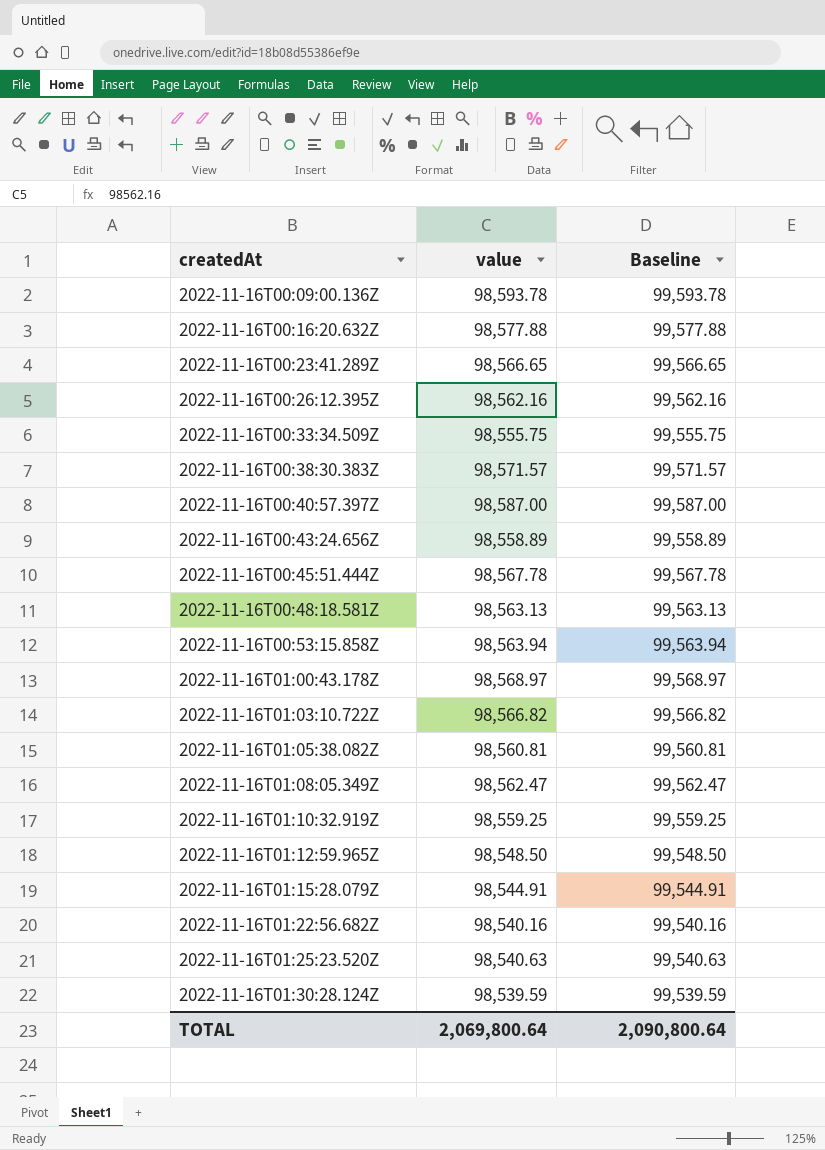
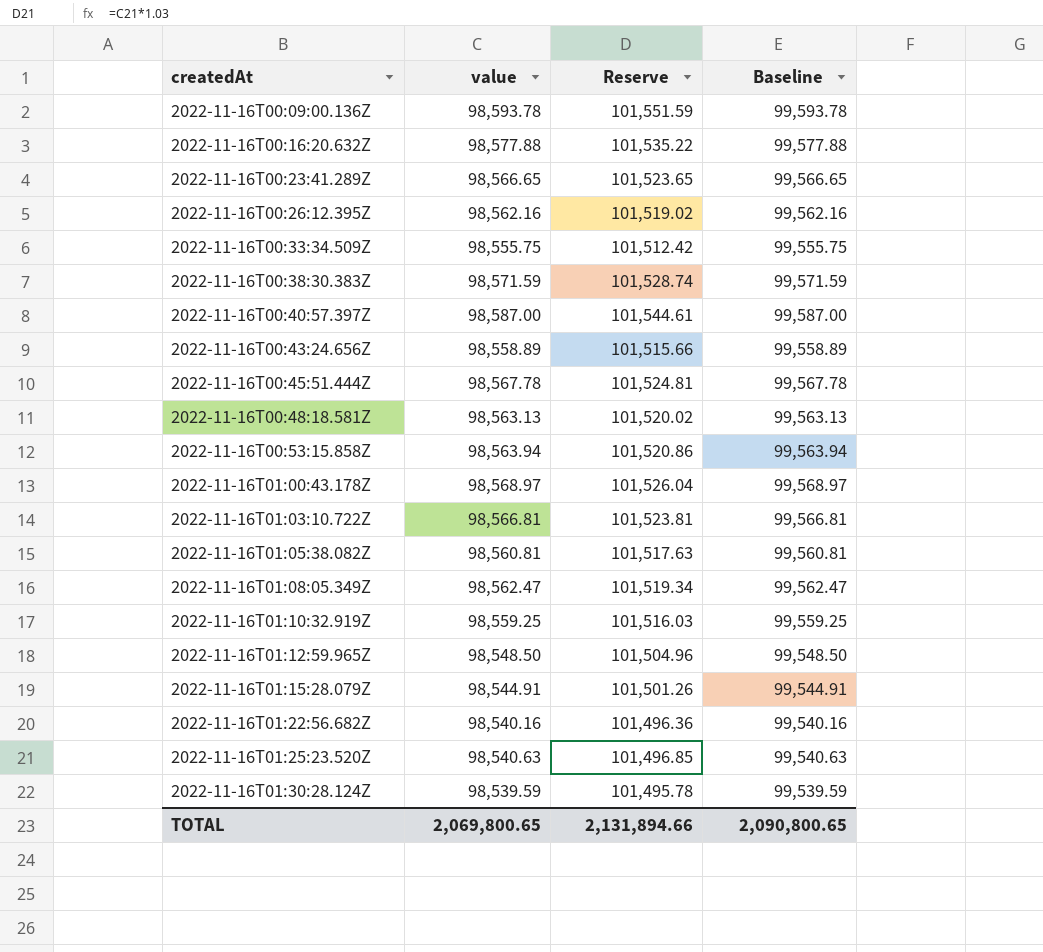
column Reserve | formula: none -> [value] * 1.03
2022-11-16T00:38:30.383Z | value: 98,571.57 -> 98,571.59
2022-11-16T00:38:30.383Z | Baseline: 99,571.57 -> 99,571.59
2022-11-16T01:03:10.722Z | value: 98,566.82 -> 98,566.81
2022-11-16T01:03:10.722Z | Baseline: 99,566.82 -> 99,566.81
TOTAL | value: 2,069,800.64 -> 2,069,800.65
TOTAL | Baseline: 2,090,800.64 -> 2,090,800.65

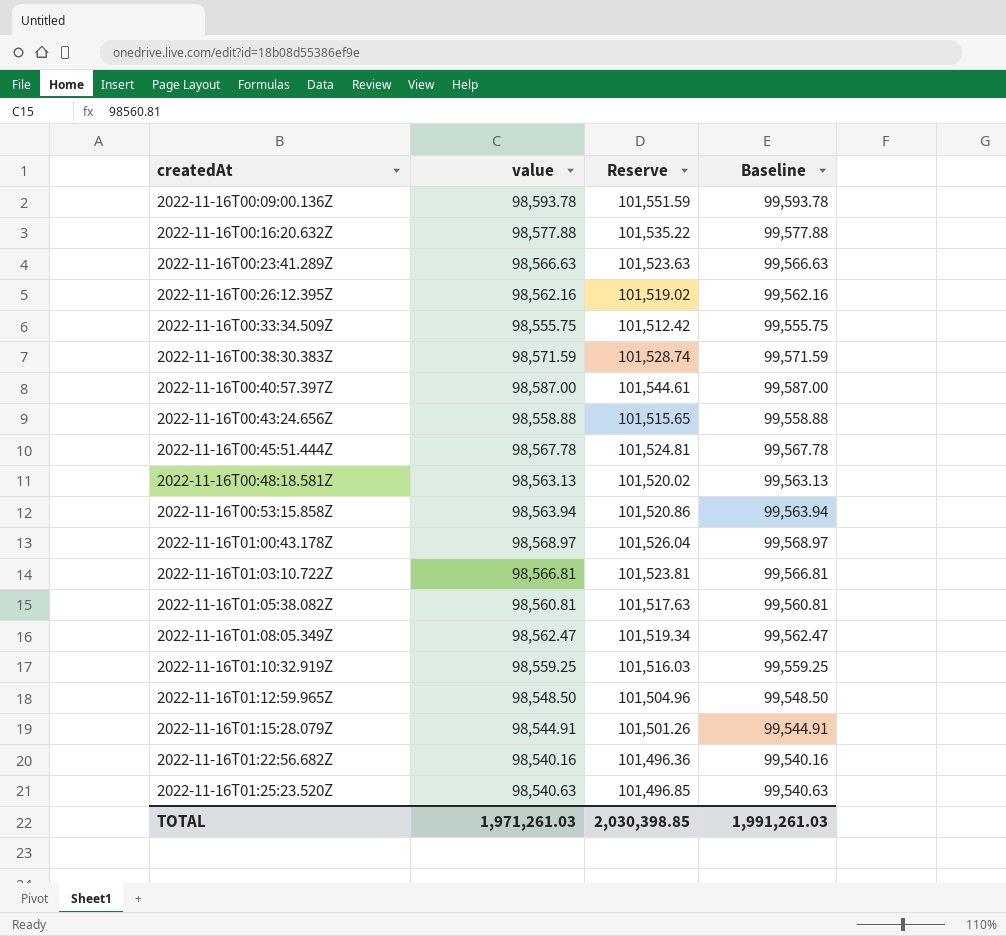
row 2022-11-16T01:30:28.124Z: 98,539.59 | 101,495.78 | 99,539.59 -> none
2022-11-16T00:23:41.289Z | value: 98,566.65 -> 98,566.63
2022-11-16T00:23:41.289Z | Reserve: 101,523.65 -> 101,523.63
2022-11-16T00:23:41.289Z | Baseline: 99,566.65 -> 99,566.63
2022-11-16T00:43:24.656Z | value: 98,558.89 -> 98,558.88
2022-11-16T00:43:24.656Z | Reserve: 101,515.66 -> 101,515.65
2022-11-16T00:43:24.656Z | Baseline: 99,558.89 -> 99,558.88
TOTAL | value: 2,069,800.65 -> 1,971,261.03
TOTAL | Reserve: 2,131,894.66 -> 2,030,398.85
TOTAL | Baseline: 2,090,800.65 -> 1,991,261.03

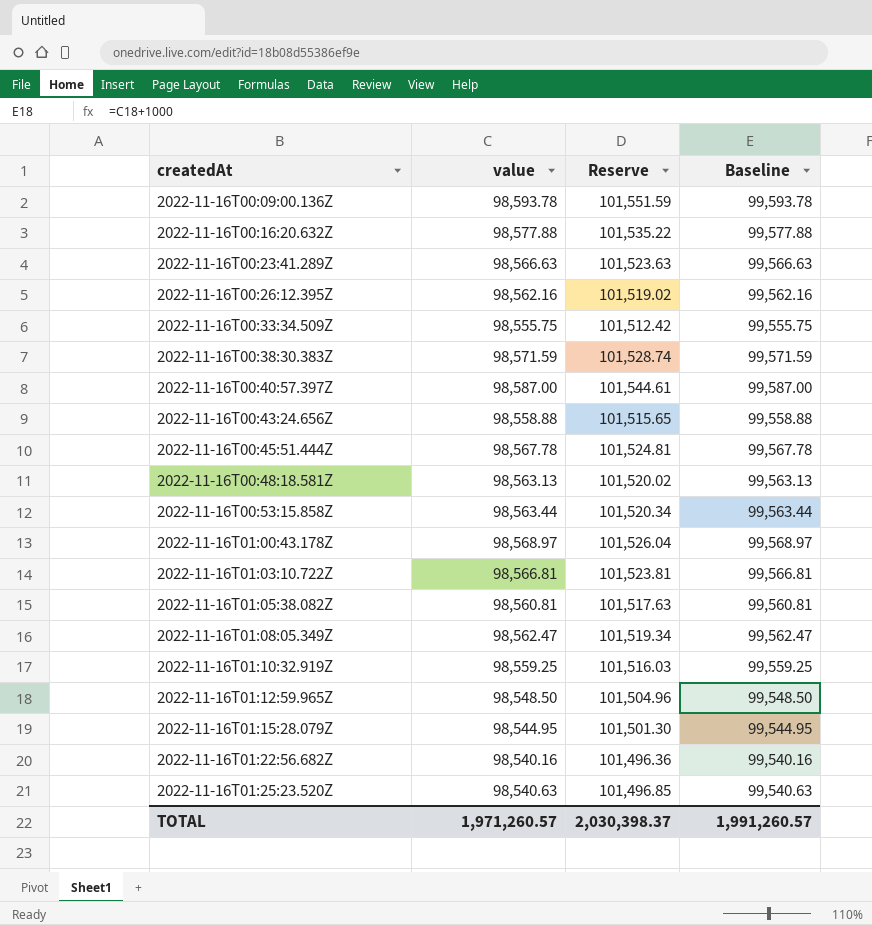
2022-11-16T00:53:15.858Z | value: 98,563.94 -> 98,563.44
2022-11-16T00:53:15.858Z | Reserve: 101,520.86 -> 101,520.34
2022-11-16T00:53:15.858Z | Baseline: 99,563.94 -> 99,563.44
2022-11-16T01:15:28.079Z | value: 98,544.91 -> 98,544.95
2022-11-16T01:15:28.079Z | Reserve: 101,501.26 -> 101,501.30
2022-11-16T01:15:28.079Z | Baseline: 99,544.91 -> 99,544.95
TOTAL | value: 1,971,261.03 -> 1,971,260.57
TOTAL | Reserve: 2,030,398.85 -> 2,030,398.37
TOTAL | Baseline: 1,991,261.03 -> 1,991,260.57

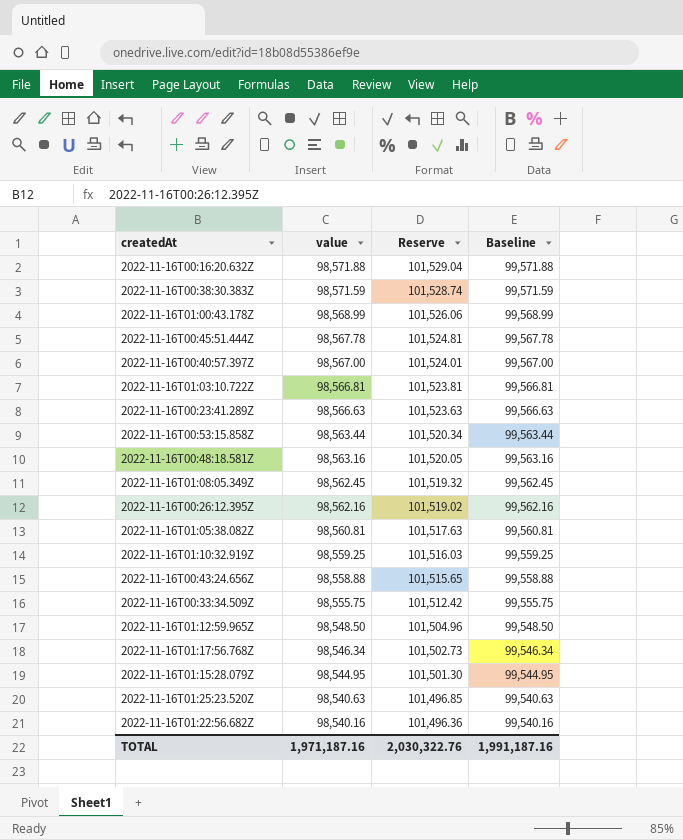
row order: createdAt ascending -> value descending
row 2022-11-16T00:09:00.136Z: 98,593.78 | 101,551.59 | 99,593.78 -> none
2022-11-16T00:16:20.632Z | value: 98,577.88 -> 98,571.88
2022-11-16T00:16:20.632Z | Reserve: 101,535.22 -> 101,529.04
2022-11-16T00:16:20.632Z | Baseline: 99,577.88 -> 99,571.88
2022-11-16T01:00:43.178Z | value: 98,568.97 -> 98,568.99
2022-11-16T01:00:43.178Z | Reserve: 101,526.04 -> 101,526.06
2022-11-16T01:00:43.178Z | Baseline: 99,568.97 -> 99,568.99
2022-11-16T00:40:57.397Z | value: 98,587.00 -> 98,567.00
2022-11-16T00:40:57.397Z | Reserve: 101,544.61 -> 101,524.01
2022-11-16T00:40:57.397Z | Baseline: 99,587.00 -> 99,567.00
2022-11-16T00:48:18.581Z | value: 98,563.13 -> 98,563.16
2022-11-16T00:48:18.581Z | Reserve: 101,520.02 -> 101,520.05
2022-11-16T00:48:18.581Z | Baseline: 99,563.13 -> 99,563.16
2022-11-16T01:08:05.349Z | value: 98,562.47 -> 98,562.45
2022-11-16T01:08:05.349Z | Reserve: 101,519.34 -> 101,519.32
2022-11-16T01:08:05.349Z | Baseline: 99,562.47 -> 99,562.45
row 2022-11-16T01:17:56.768Z: none -> 98,546.34 | 101,502.73 | 99,546.34
TOTAL | value: 1,971,260.57 -> 1,971,187.16
TOTAL | Reserve: 2,030,398.37 -> 2,030,322.76
TOTAL | Baseline: 1,991,260.57 -> 1,991,187.16

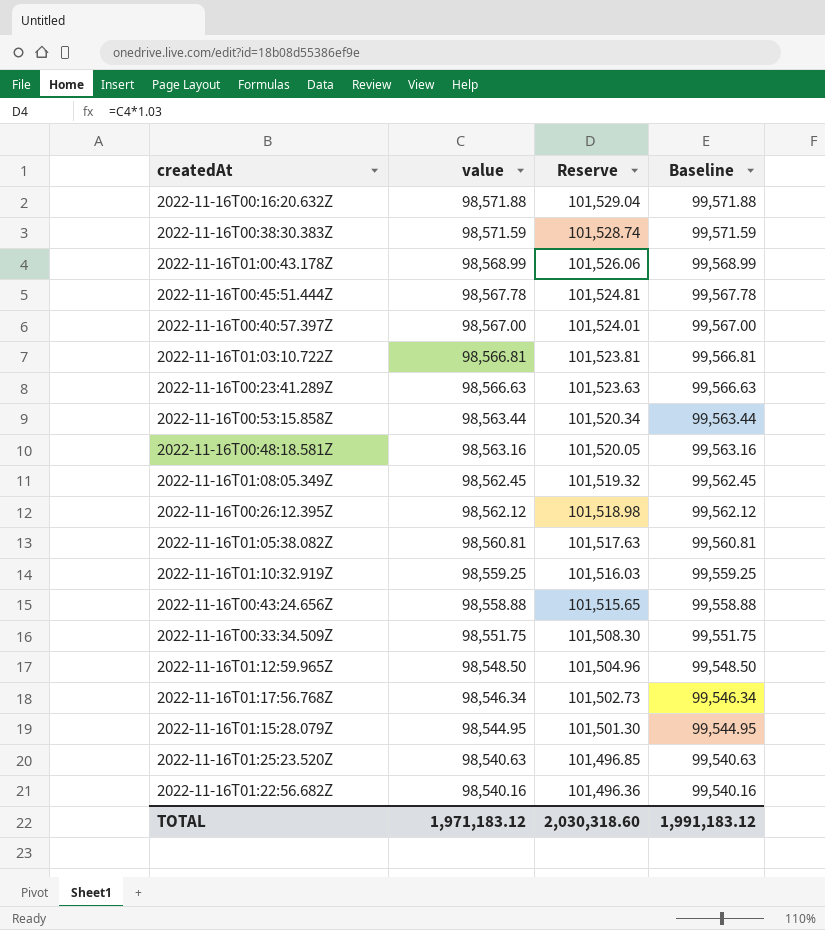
2022-11-16T00:26:12.395Z | value: 98,562.16 -> 98,562.12
2022-11-16T00:26:12.395Z | Reserve: 101,519.02 -> 101,518.98
2022-11-16T00:26:12.395Z | Baseline: 99,562.16 -> 99,562.12
2022-11-16T00:33:34.509Z | value: 98,555.75 -> 98,551.75
2022-11-16T00:33:34.509Z | Reserve: 101,512.42 -> 101,508.30
2022-11-16T00:33:34.509Z | Baseline: 99,555.75 -> 99,551.75
TOTAL | value: 1,971,187.16 -> 1,971,183.12
TOTAL | Reserve: 2,030,322.76 -> 2,030,318.60
TOTAL | Baseline: 1,991,187.16 -> 1,991,183.12

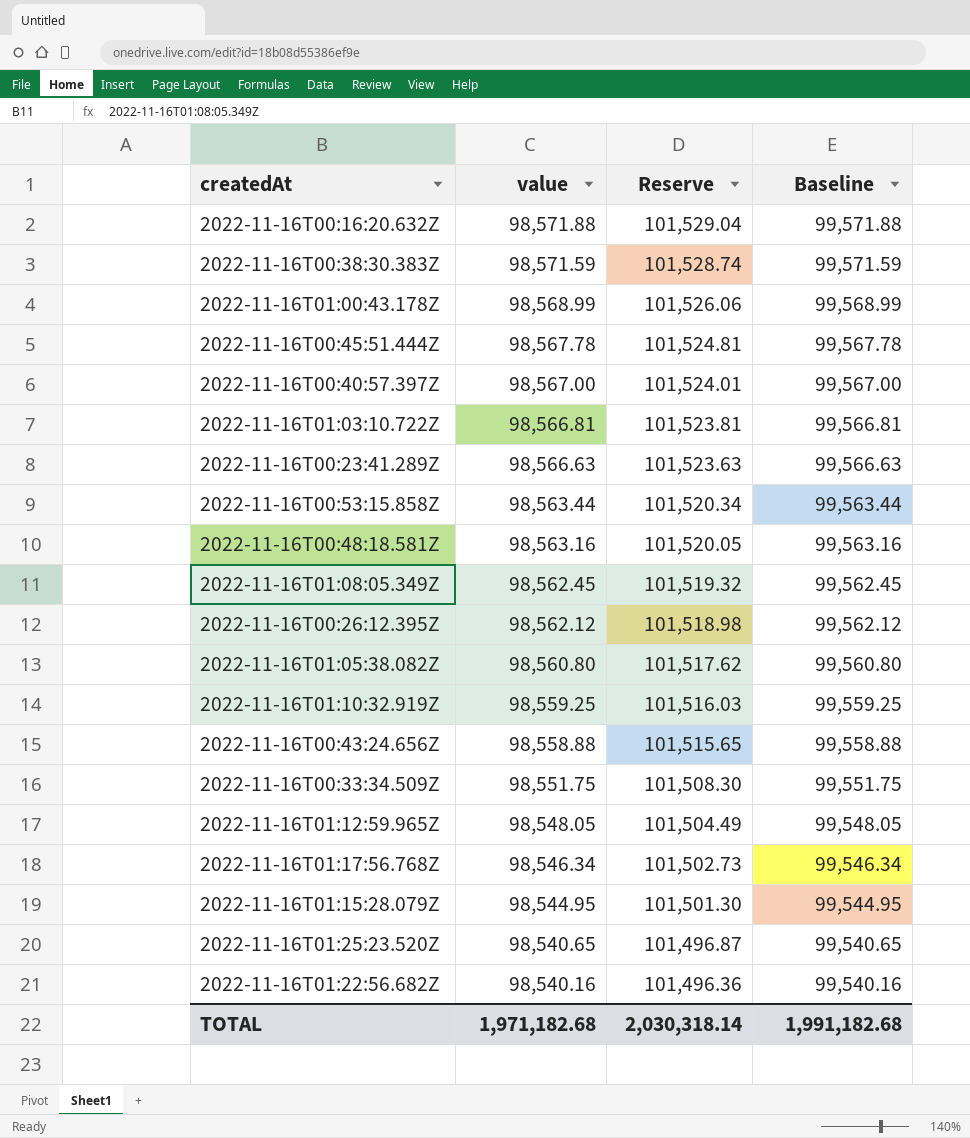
2022-11-16T01:05:38.082Z | value: 98,560.81 -> 98,560.80
2022-11-16T01:05:38.082Z | Reserve: 101,517.63 -> 101,517.62
2022-11-16T01:05:38.082Z | Baseline: 99,560.81 -> 99,560.80
2022-11-16T01:12:59.965Z | value: 98,548.50 -> 98,548.05
2022-11-16T01:12:59.965Z | Reserve: 101,504.96 -> 101,504.49
2022-11-16T01:12:59.965Z | Baseline: 99,548.50 -> 99,548.05
2022-11-16T01:25:23.520Z | value: 98,540.63 -> 98,540.65
2022-11-16T01:25:23.520Z | Reserve: 101,496.85 -> 101,496.87
2022-11-16T01:25:23.520Z | Baseline: 99,540.63 -> 99,540.65
TOTAL | value: 1,971,183.12 -> 1,971,182.68
TOTAL | Reserve: 2,030,318.60 -> 2,030,318.14
TOTAL | Baseline: 1,991,183.12 -> 1,991,182.68

